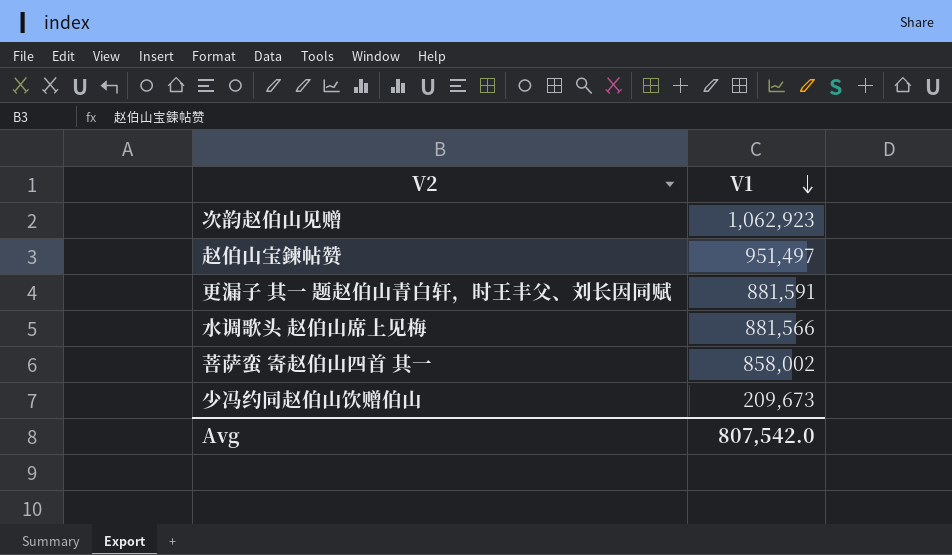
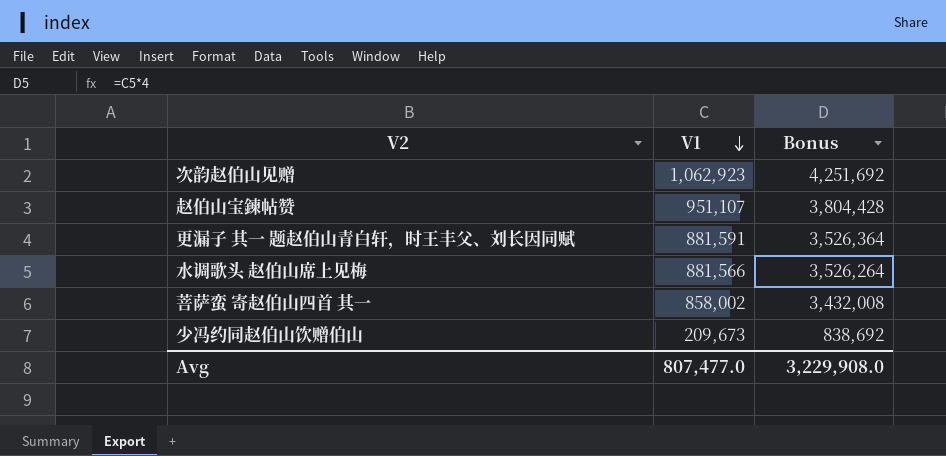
column Bonus | formula: none -> [V1] * 4
赵伯山宝鍊帖赞 | V1: 951,497 -> 951,107
Avg | V1: 807,542.0 -> 807,477.0

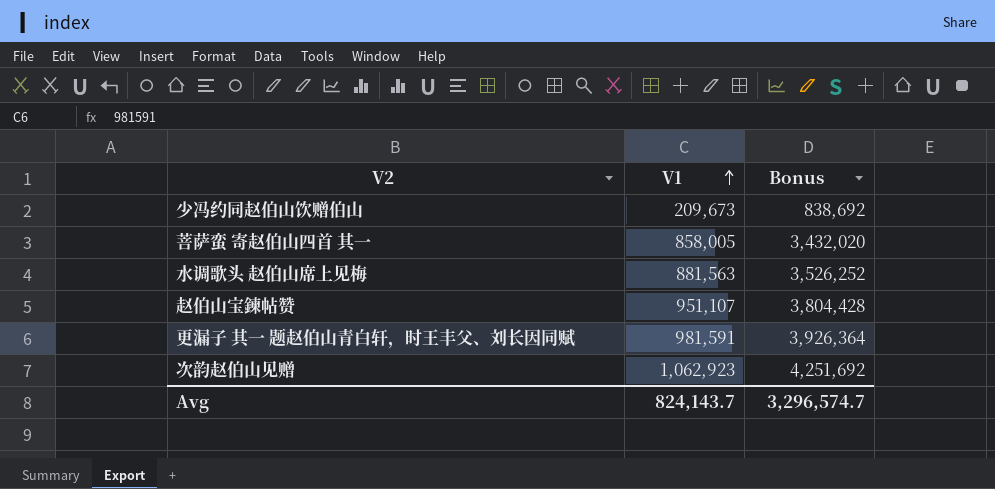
row order: V1 descending -> V1 ascending
菩萨蛮 寄赵伯山四首 其一 | V1: 858,002 -> 858,005
菩萨蛮 寄赵伯山四首 其一 | Bonus: 3,432,008 -> 3,432,020
水调歌头 赵伯山席上见梅 | V1: 881,566 -> 881,563
水调歌头 赵伯山席上见梅 | Bonus: 3,526,264 -> 3,526,252
更漏子 其一 题赵伯山青白轩，时王丰父、刘长因同赋 | V1: 881,591 -> 981,591
更漏子 其一 题赵伯山青白轩，时王丰父、刘长因同赋 | Bonus: 3,526,364 -> 3,926,364
Avg | V1: 807,477.0 -> 824,143.7
Avg | Bonus: 3,229,908.0 -> 3,296,574.7

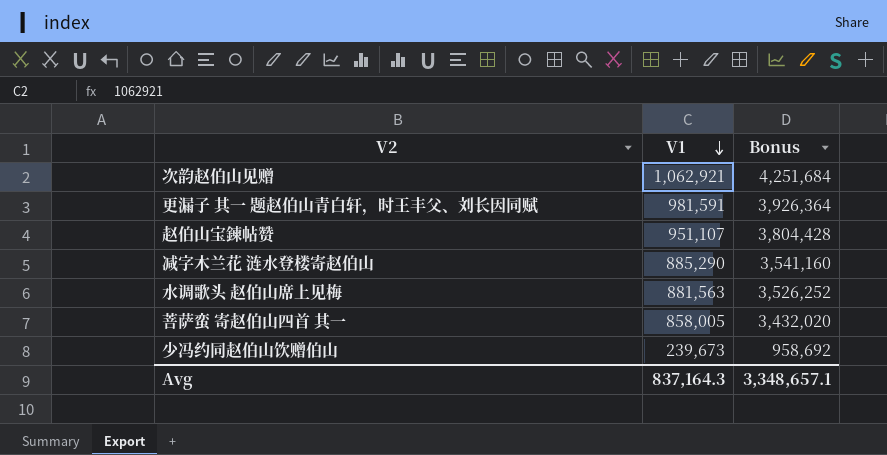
row order: V1 ascending -> V1 descending
次韵赵伯山见赠 | V1: 1,062,923 -> 1,062,921
次韵赵伯山见赠 | Bonus: 4,251,692 -> 4,251,684
row 减字木兰花 涟水登楼寄赵伯山: none -> 885,290 | 3,541,160
少冯约同赵伯山饮赠伯山 | V1: 209,673 -> 239,673
少冯约同赵伯山饮赠伯山 | Bonus: 838,692 -> 958,692
Avg | V1: 824,143.7 -> 837,164.3
Avg | Bonus: 3,296,574.7 -> 3,348,657.1

